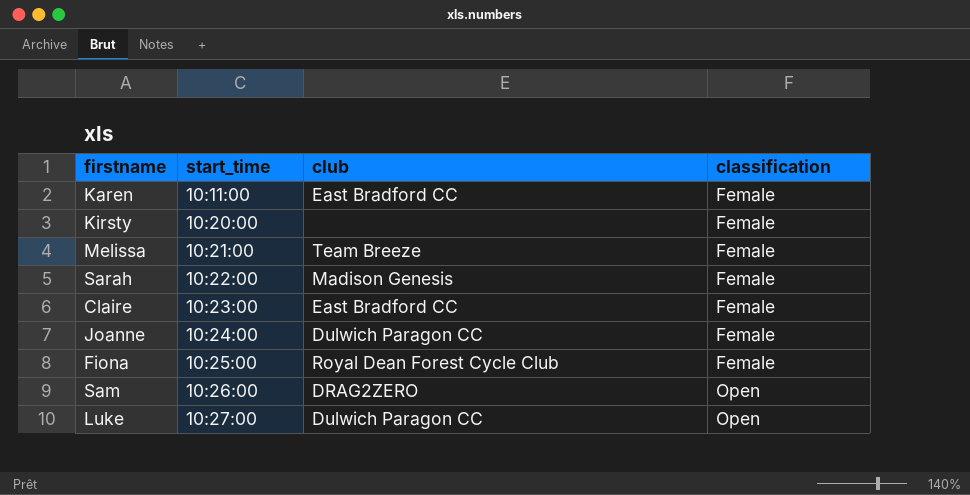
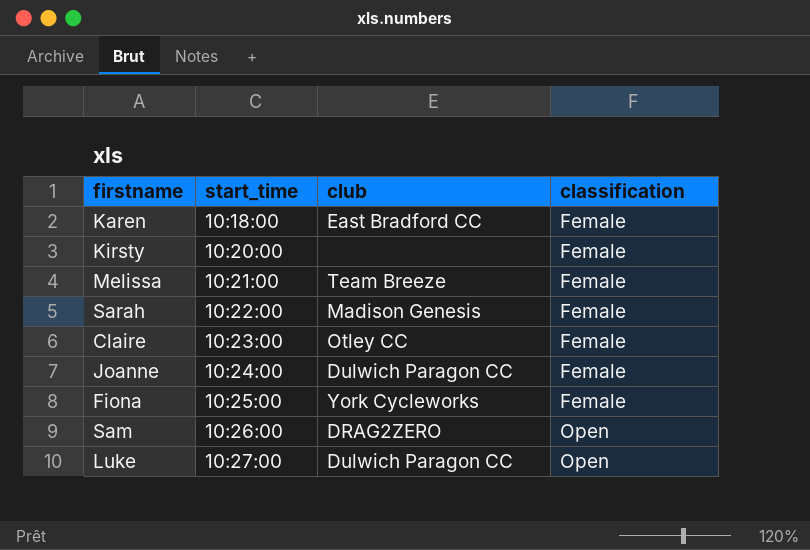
Karen | start_time: 10:11:00 -> 10:18:00
Claire | club: East Bradford CC -> Otley CC
Fiona | club: Royal Dean Forest Cycle Club -> York Cycleworks

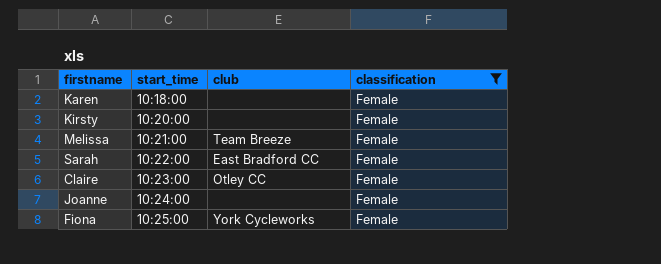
filter: none -> classification = Female
Karen | club: East Bradford CC -> none
Sarah | club: Madison Genesis -> East Bradford CC
Joanne | club: Dulwich Paragon CC -> none

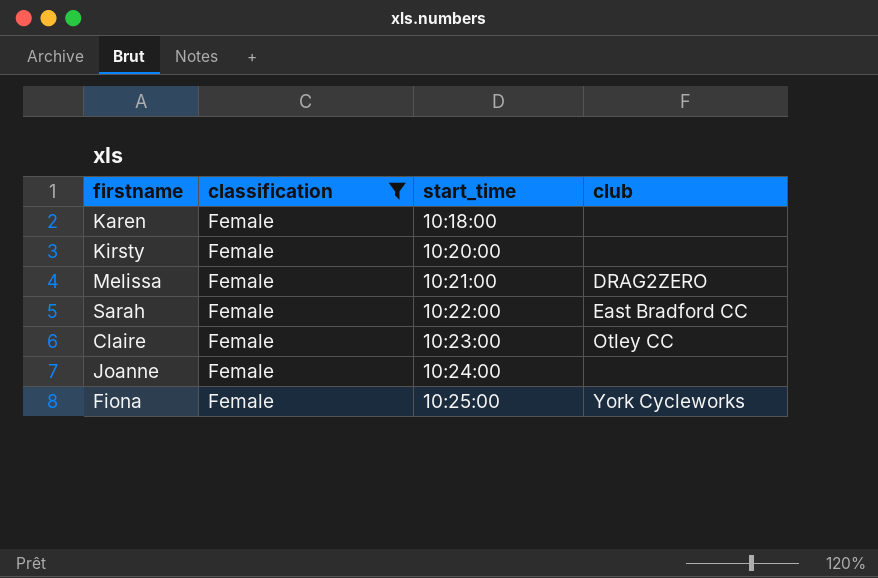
column classification | position: 4 -> 2
Melissa | club: Team Breeze -> DRAG2ZERO

